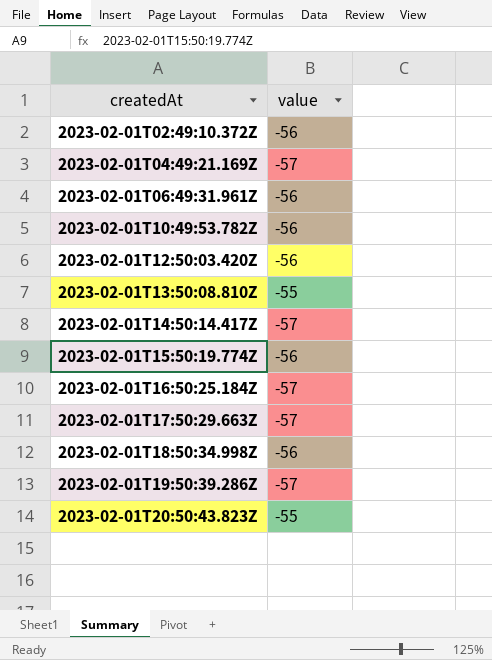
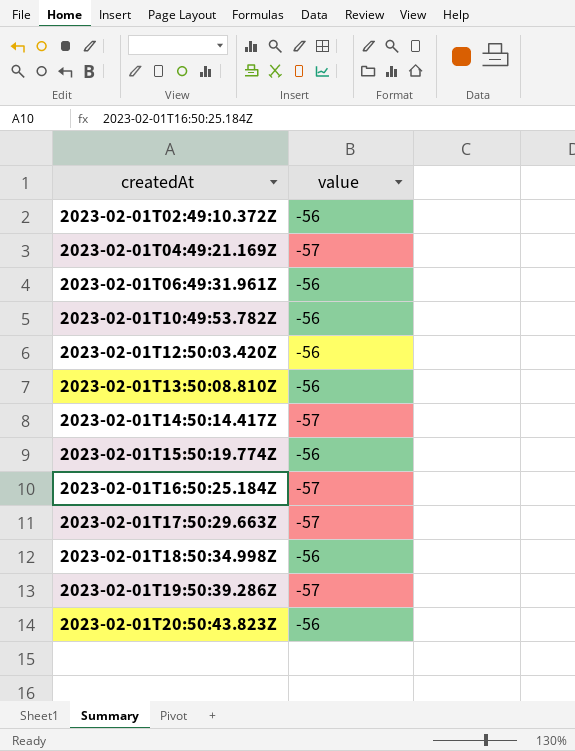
2023-02-01T13:50:08.810Z | value: -55 -> -56
2023-02-01T20:50:43.823Z | value: -55 -> -56

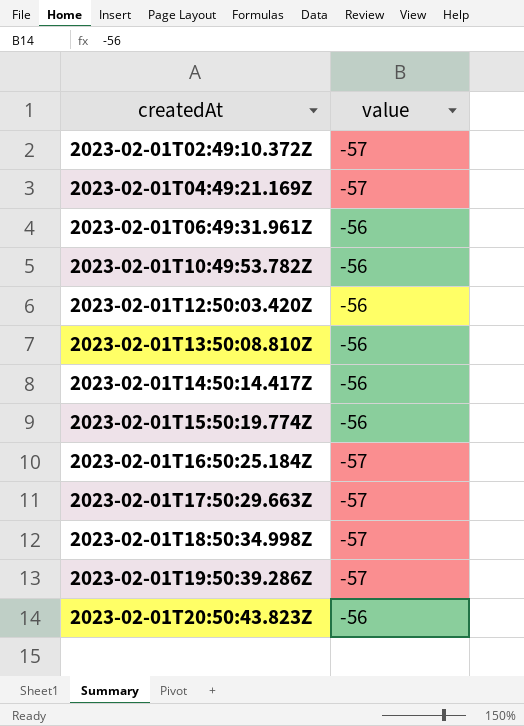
2023-02-01T02:49:10.372Z | value: -56 -> -57
2023-02-01T14:50:14.417Z | value: -57 -> -56
2023-02-01T18:50:34.998Z | value: -56 -> -57

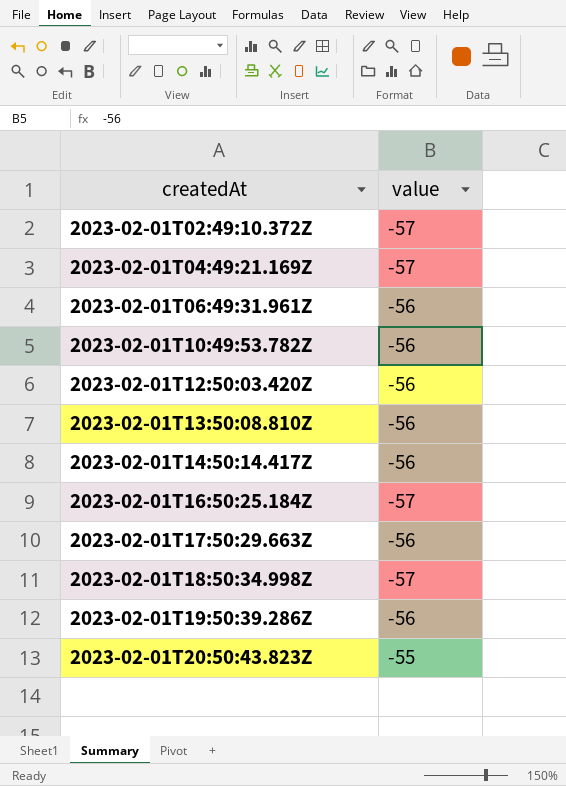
row 2023-02-01T15:50:19.774Z: -56 -> none
2023-02-01T17:50:29.663Z | value: -57 -> -56
2023-02-01T19:50:39.286Z | value: -57 -> -56
2023-02-01T20:50:43.823Z | value: -56 -> -55

